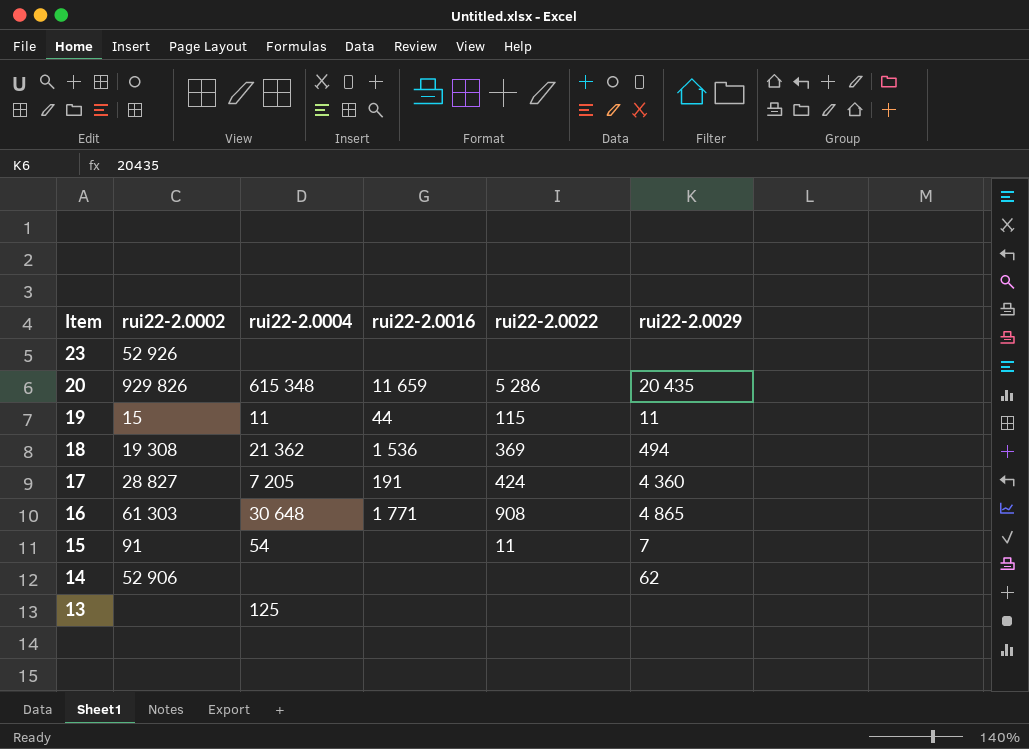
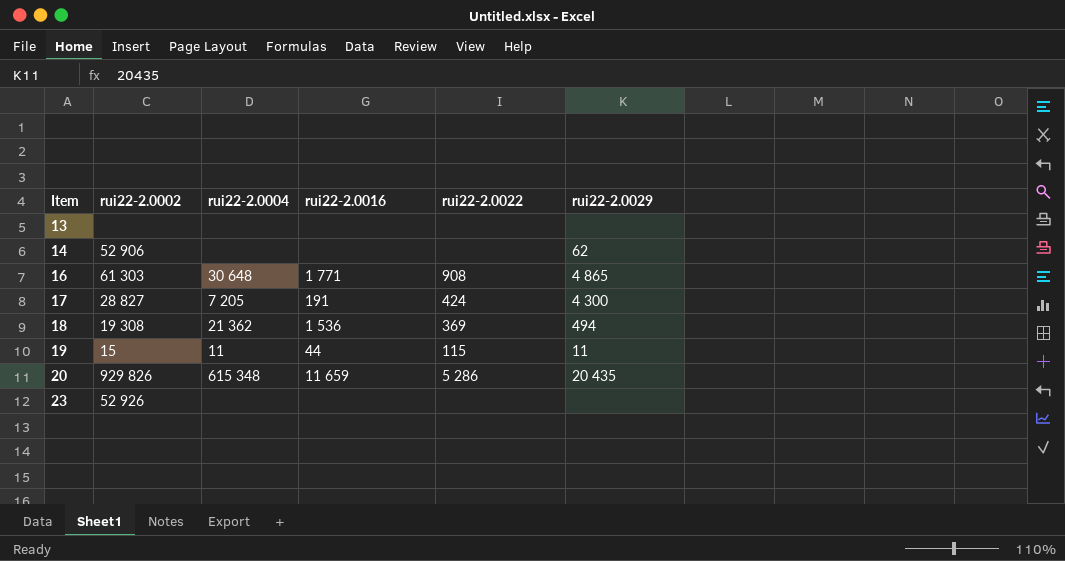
row order: Item descending -> Item ascending
row 15: 91 | 54 | none | 11 | 7 -> none
13 | rui22-2.0004: 125 -> none
17 | rui22-2.0029: 4 360 -> 4 300

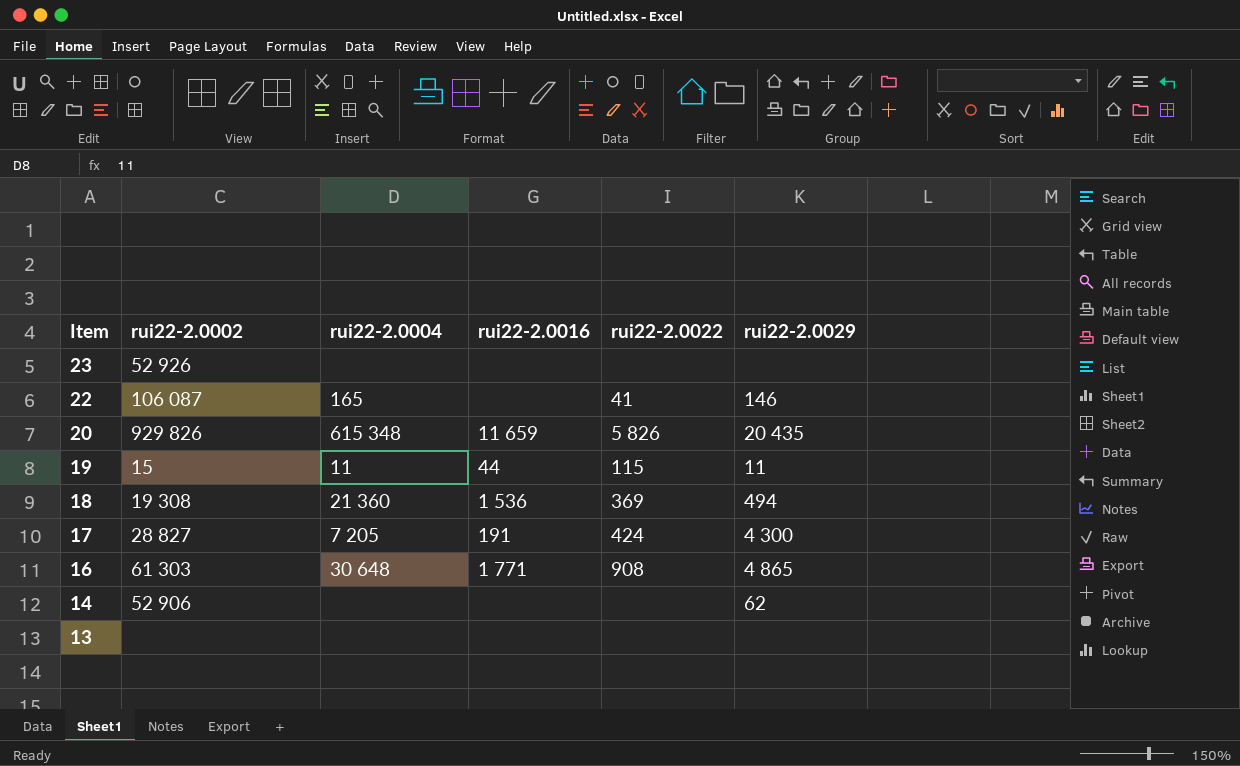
row order: Item ascending -> Item descending
row 22: none -> 106 087 | 165 | none | 41 | 146
20 | rui22-2.0022: 5 286 -> 5 826
18 | rui22-2.0004: 21 362 -> 21 360

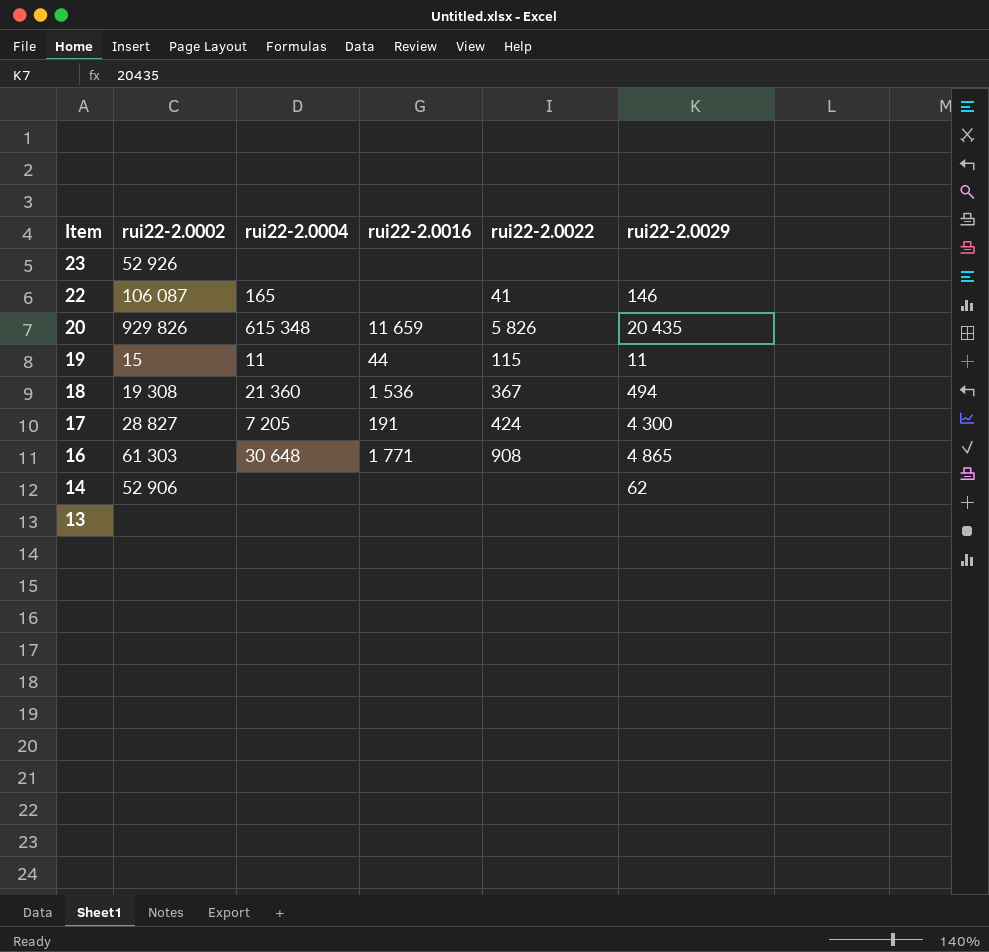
18 | rui22-2.0022: 369 -> 367

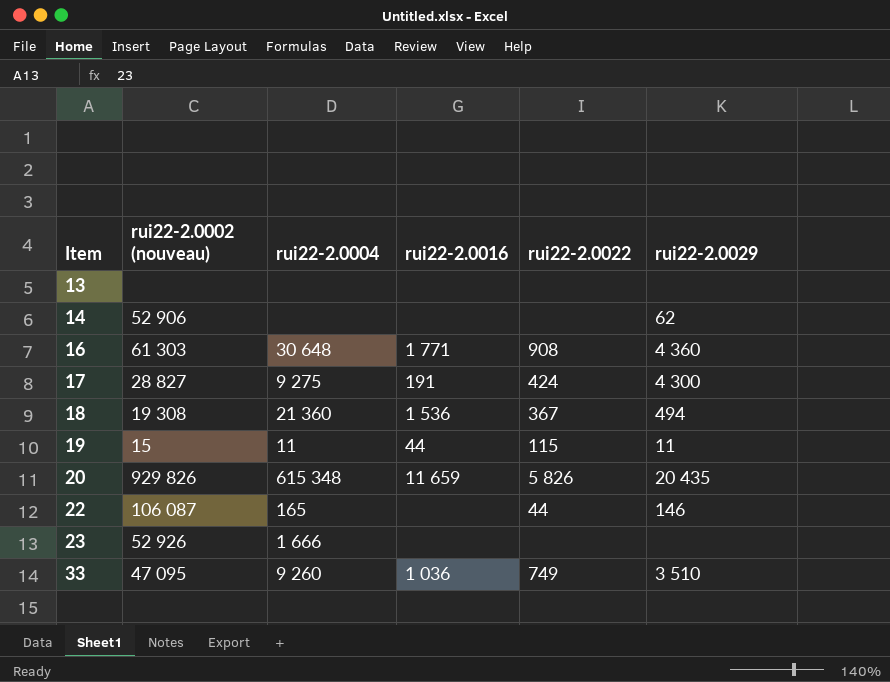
row order: Item descending -> Item ascending
column name: rui22-2.0002 -> rui22-2.0002 (nouveau)
16 | rui22-2.0029: 4 865 -> 4 360
17 | rui22-2.0004: 7 205 -> 9 275
22 | rui22-2.0022: 41 -> 44
23 | rui22-2.0004: none -> 1 666
row 33: none -> 47 095 | 9 260 | 1 036 | 749 | 3 510

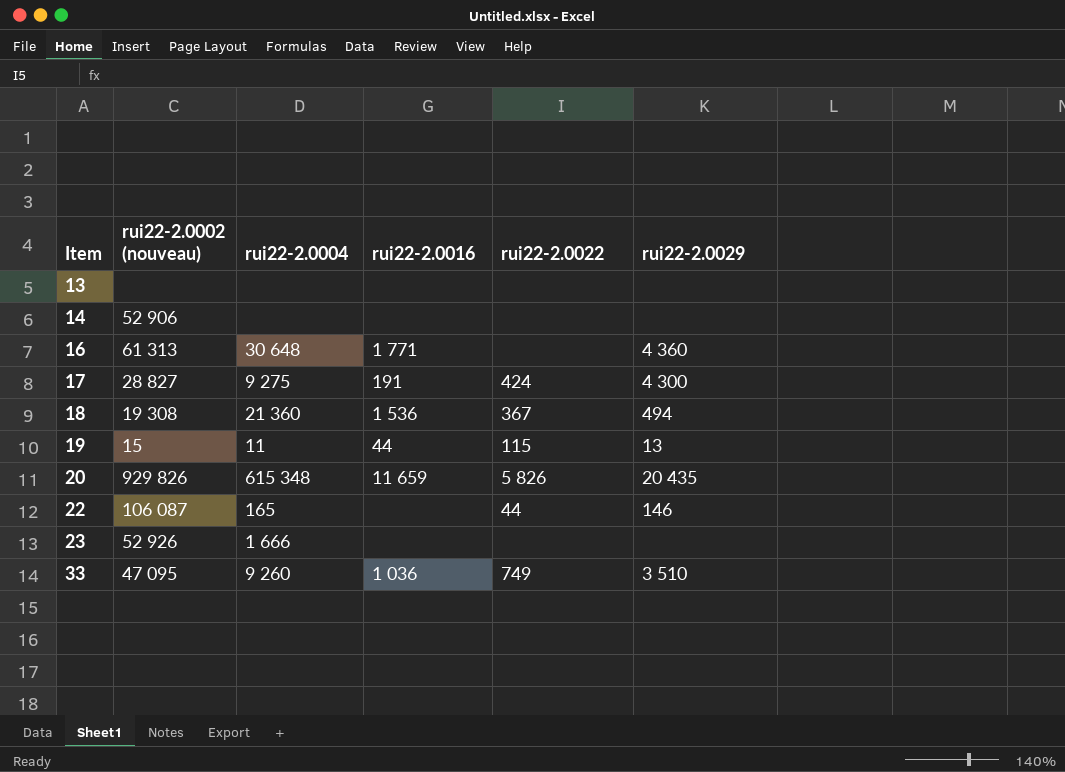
14 | rui22-2.0029: 62 -> none
16 | rui22-2.0002 (nouveau): 61 303 -> 61 313
16 | rui22-2.0022: 908 -> none
19 | rui22-2.0029: 11 -> 13

